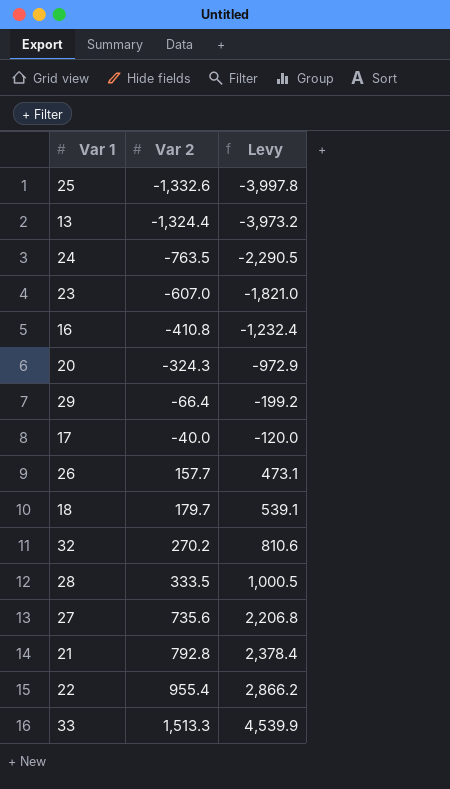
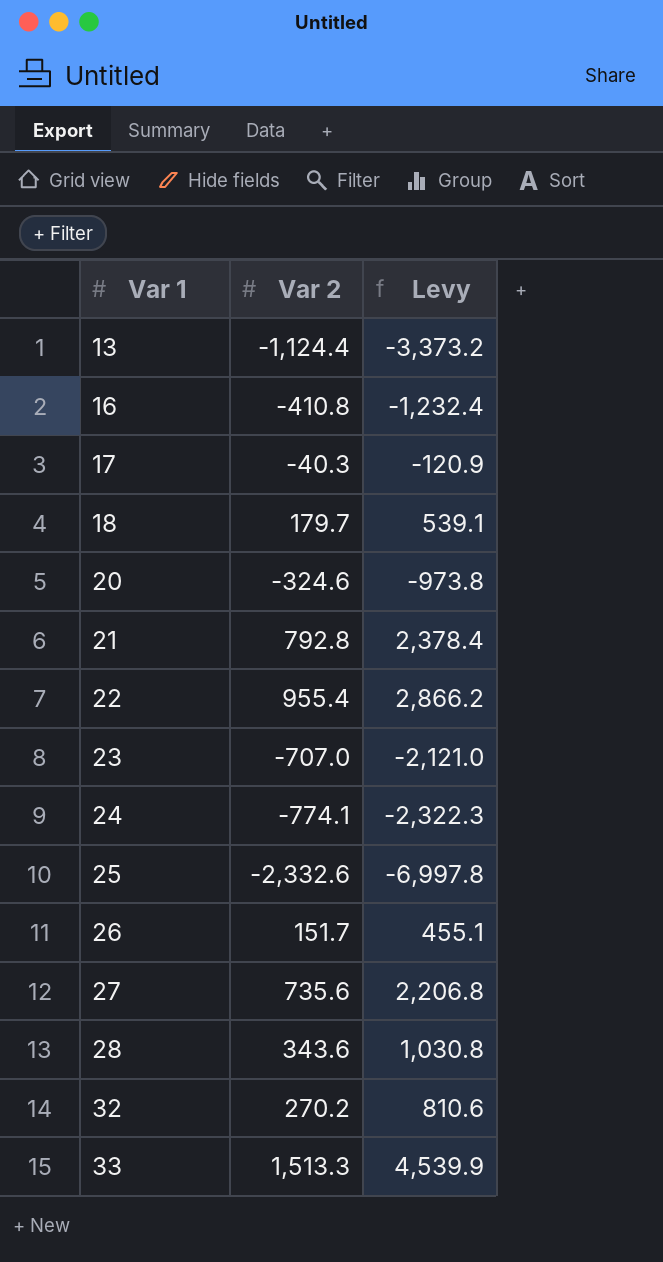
row order: Var 2 ascending -> Var 1 ascending
row 29: -66.4 | -199.2 -> none
13 | Var 2: -1,324.4 -> -1,124.4
13 | Levy: -3,973.2 -> -3,373.2
17 | Var 2: -40.0 -> -40.3
17 | Levy: -120.0 -> -120.9
20 | Var 2: -324.3 -> -324.6
20 | Levy: -972.9 -> -973.8
23 | Var 2: -607.0 -> -707.0
23 | Levy: -1,821.0 -> -2,121.0
24 | Var 2: -763.5 -> -774.1
24 | Levy: -2,290.5 -> -2,322.3
25 | Var 2: -1,332.6 -> -2,332.6
25 | Levy: -3,997.8 -> -6,997.8
26 | Var 2: 157.7 -> 151.7
26 | Levy: 473.1 -> 455.1
28 | Var 2: 333.5 -> 343.6
28 | Levy: 1,000.5 -> 1,030.8

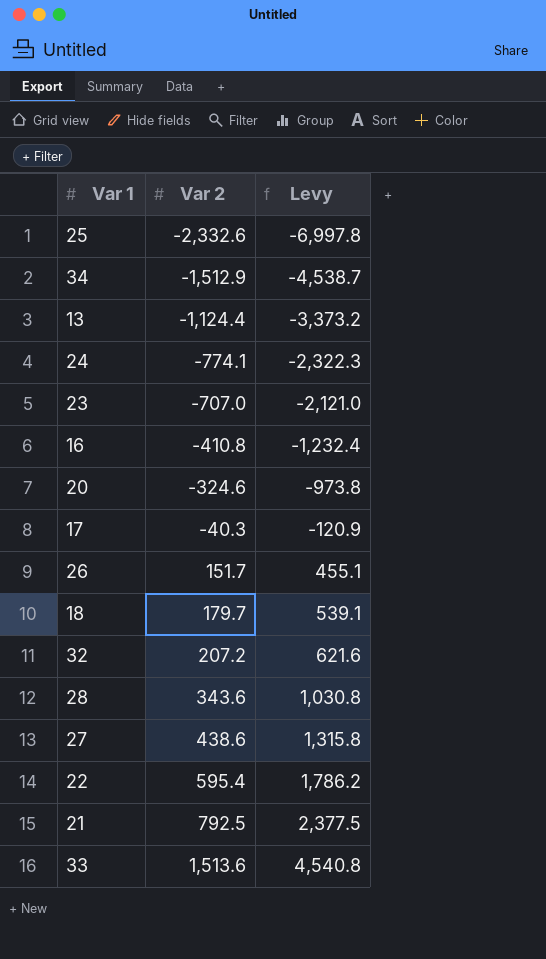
row order: Var 1 ascending -> Var 2 ascending
row 34: none -> -1,512.9 | -4,538.7
32 | Var 2: 270.2 -> 207.2
32 | Levy: 810.6 -> 621.6
27 | Var 2: 735.6 -> 438.6
27 | Levy: 2,206.8 -> 1,315.8
22 | Var 2: 955.4 -> 595.4
22 | Levy: 2,866.2 -> 1,786.2
21 | Var 2: 792.8 -> 792.5
21 | Levy: 2,378.4 -> 2,377.5
33 | Var 2: 1,513.3 -> 1,513.6
33 | Levy: 4,539.9 -> 4,540.8

